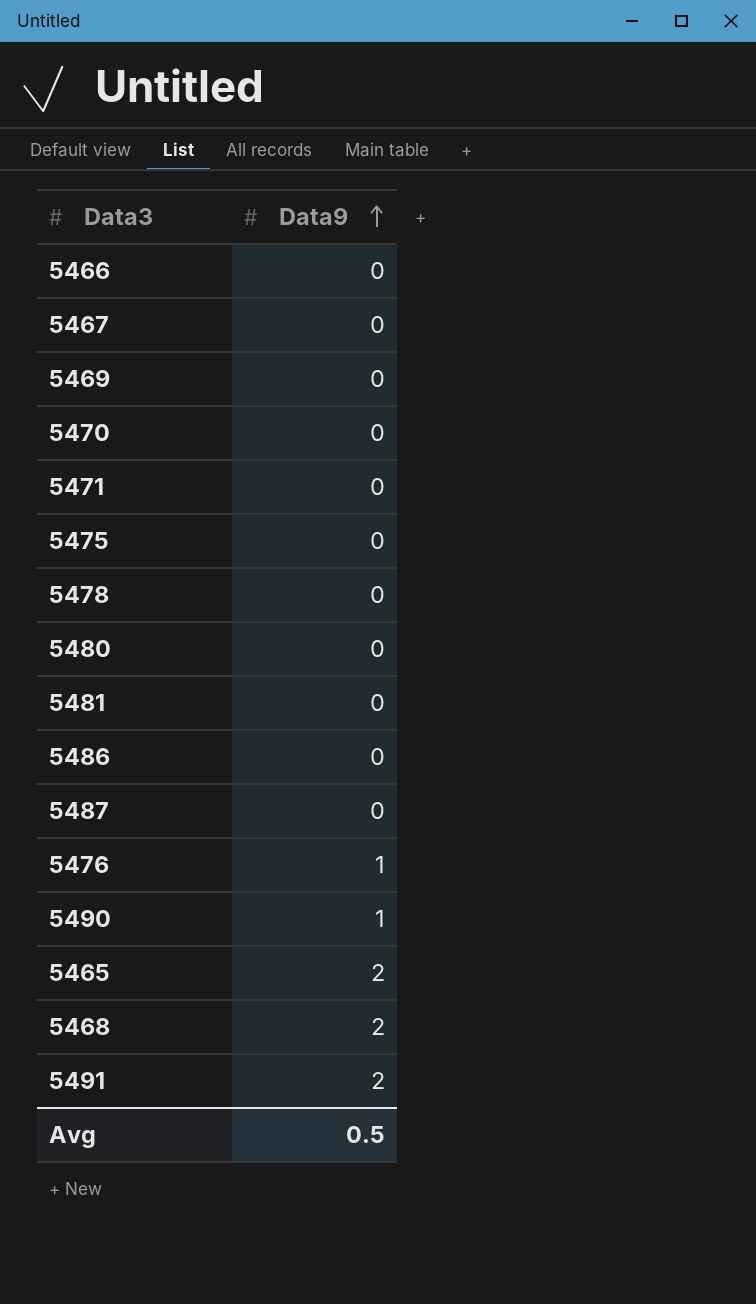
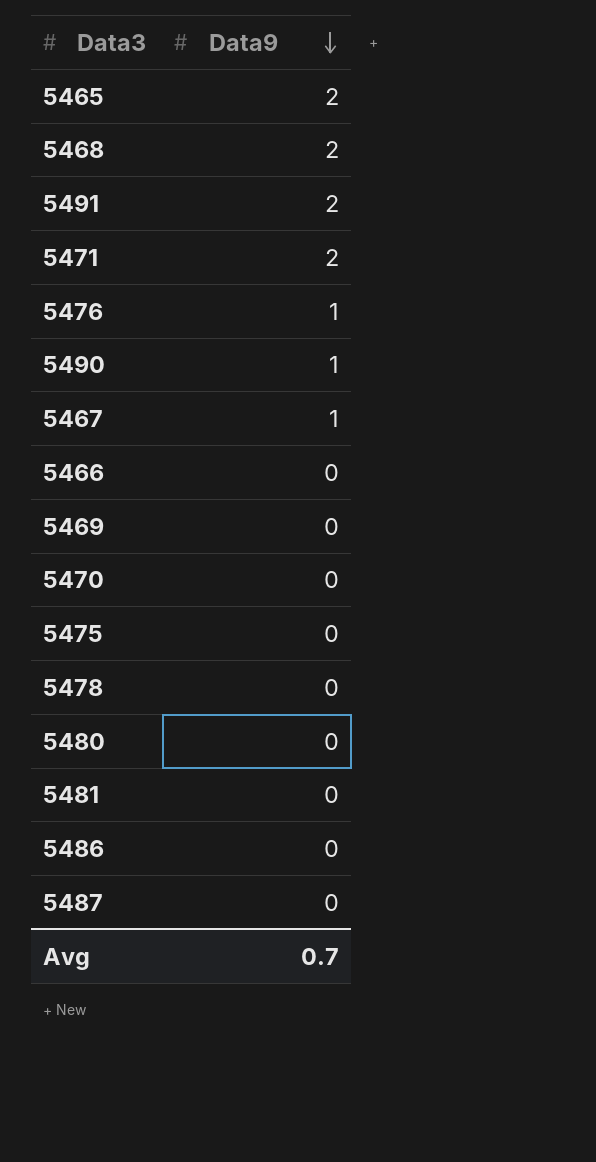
row order: Data9 ascending -> Data9 descending
5471 | Data9: 0 -> 2
5467 | Data9: 0 -> 1
Avg | Data9: 0.5 -> 0.7

